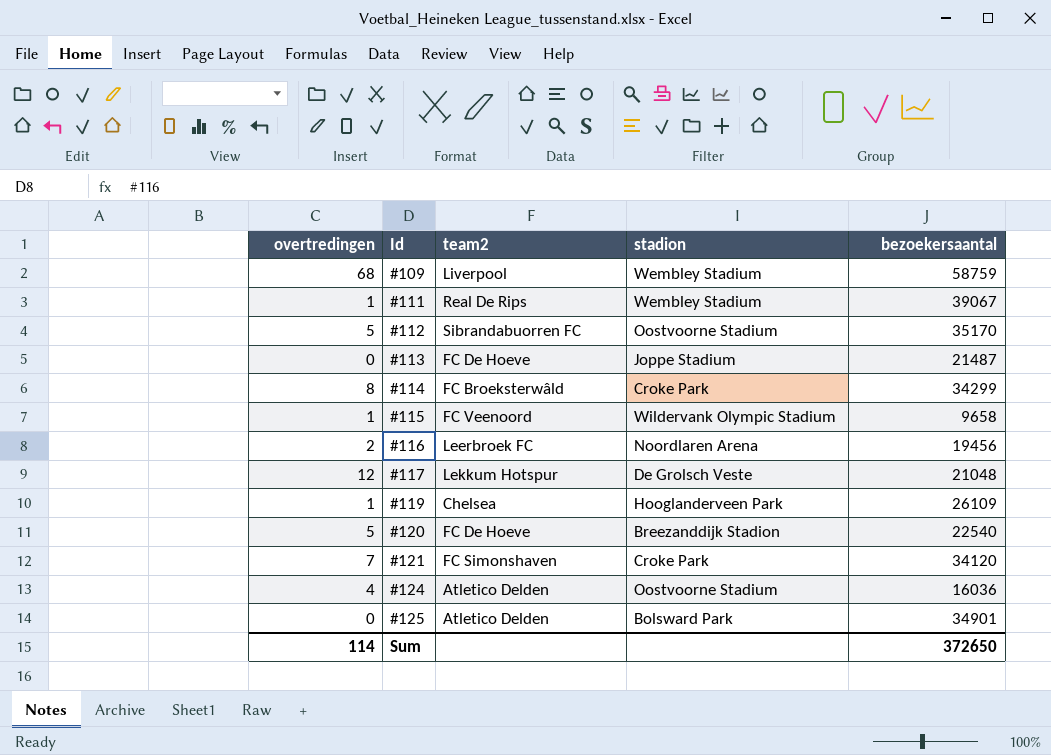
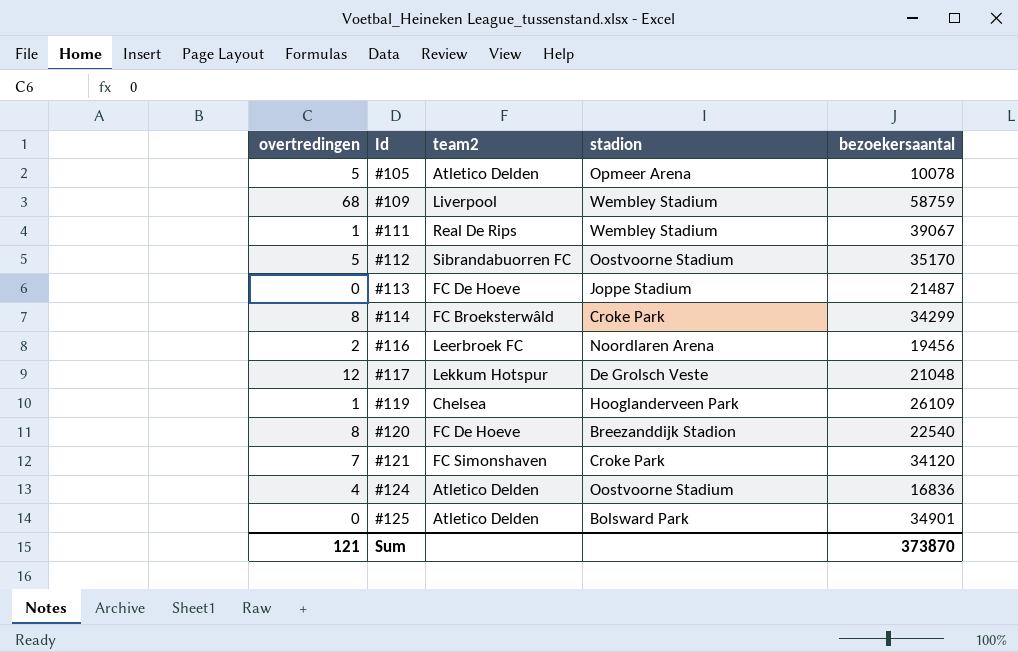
row #115: 1 | FC Veenoord | Wildervank Olympic Stadium | 9658 -> none
row #105: none -> 5 | Atletico Delden | Opmeer Arena | 10078
#120 | overtredingen: 5 -> 8
#124 | bezoekersaantal: 16036 -> 16836
Sum | overtredingen: 114 -> 121
Sum | bezoekersaantal: 372650 -> 373870

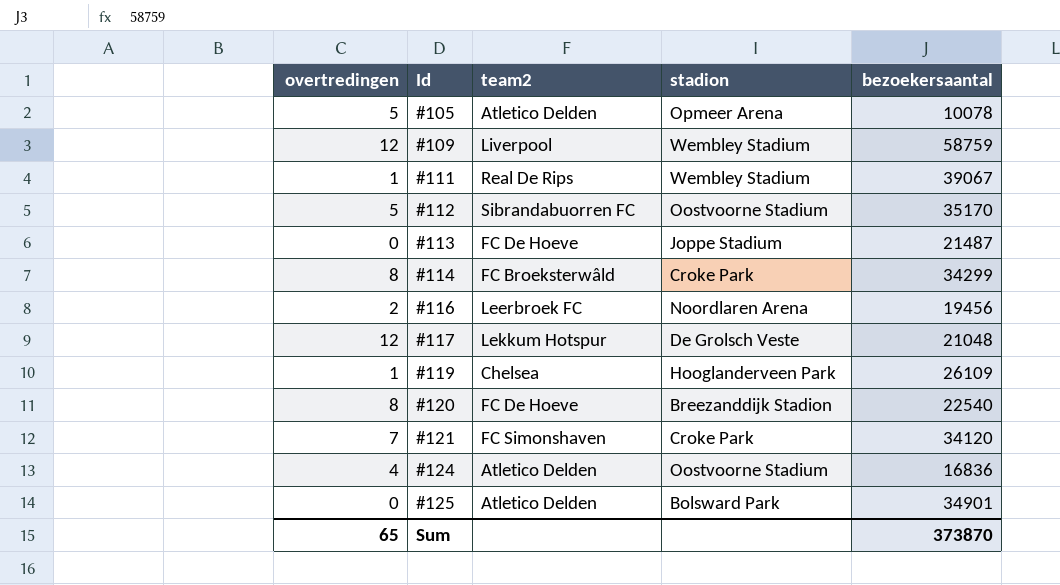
#109 | overtredingen: 68 -> 12
Sum | overtredingen: 121 -> 65

